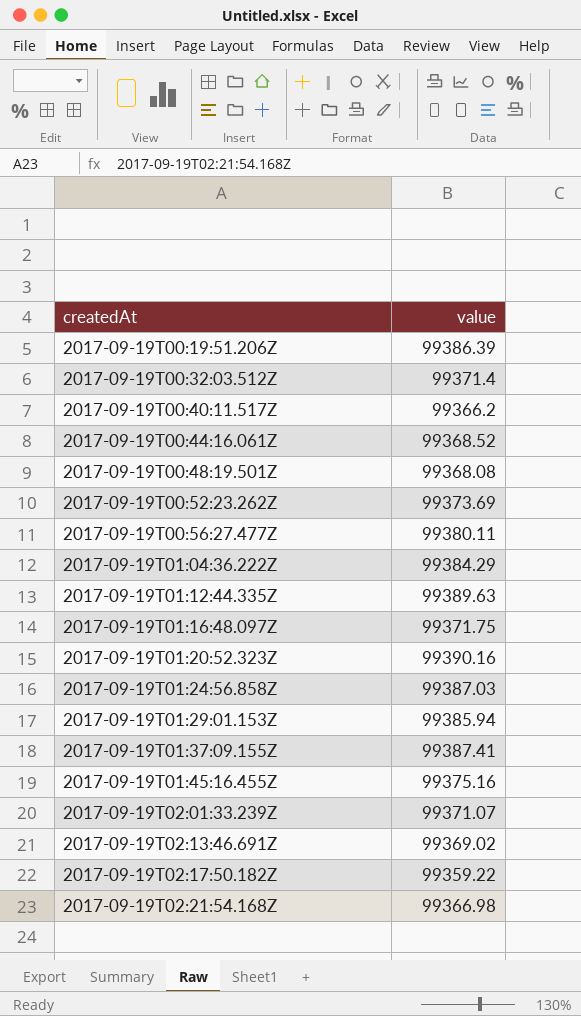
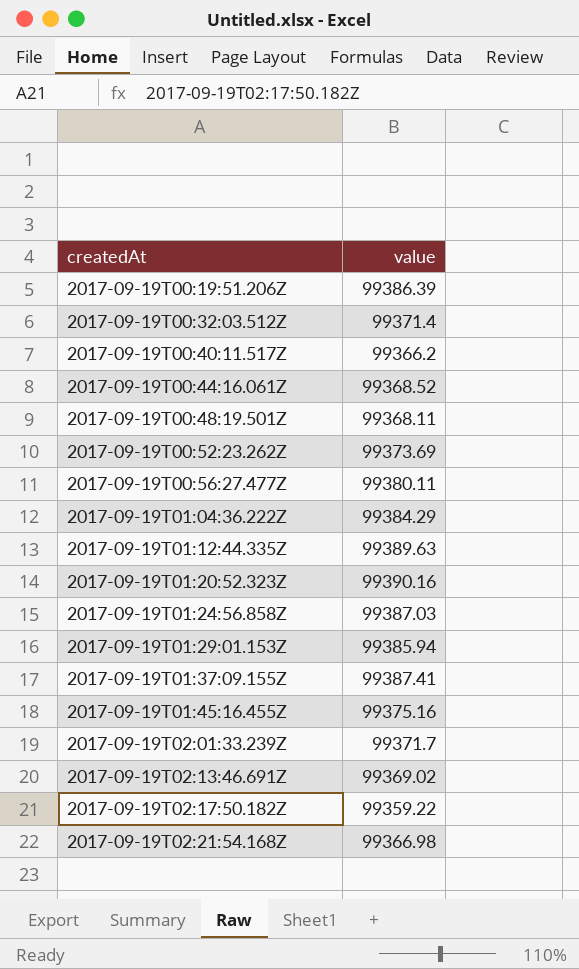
row 2017-09-19T01:16:48.097Z: 99371.75 -> none
2017-09-19T00:48:19.501Z | value: 99368.08 -> 99368.11
2017-09-19T02:01:33.239Z | value: 99371.07 -> 99371.7

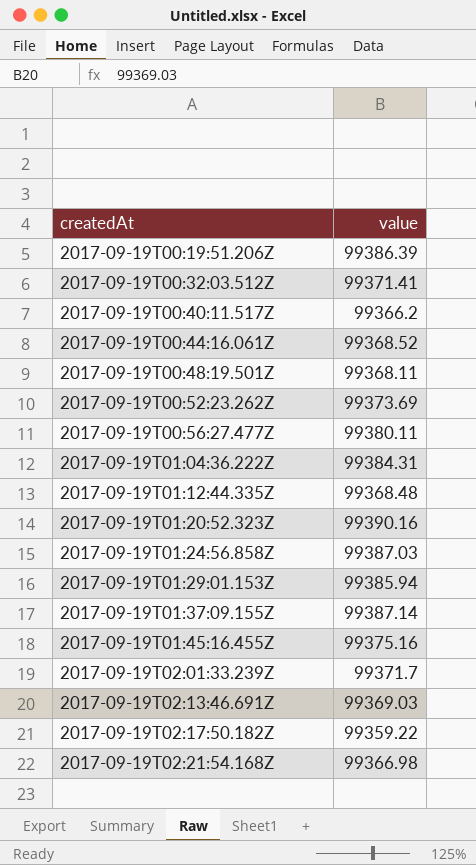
2017-09-19T00:32:03.512Z | value: 99371.4 -> 99371.41
2017-09-19T01:04:36.222Z | value: 99384.29 -> 99384.31
2017-09-19T01:12:44.335Z | value: 99389.63 -> 99368.48
2017-09-19T01:37:09.155Z | value: 99387.41 -> 99387.14
2017-09-19T02:13:46.691Z | value: 99369.02 -> 99369.03

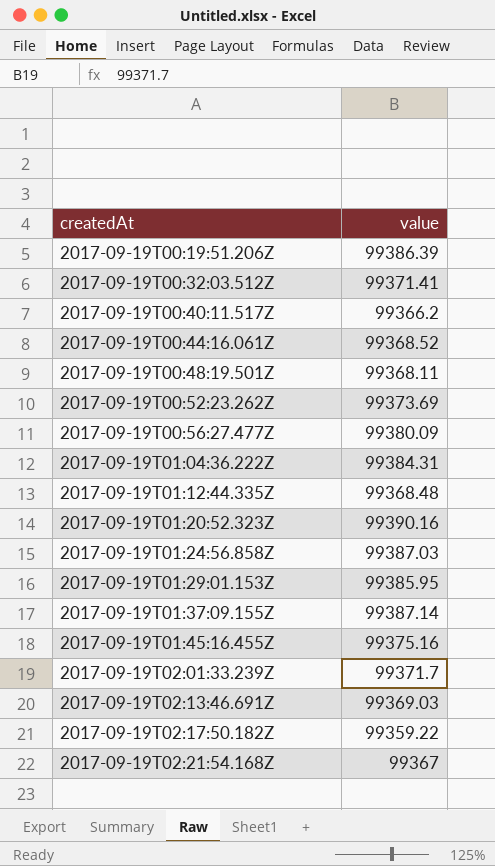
2017-09-19T00:56:27.477Z | value: 99380.11 -> 99380.09
2017-09-19T01:29:01.153Z | value: 99385.94 -> 99385.95
2017-09-19T02:21:54.168Z | value: 99366.98 -> 99367

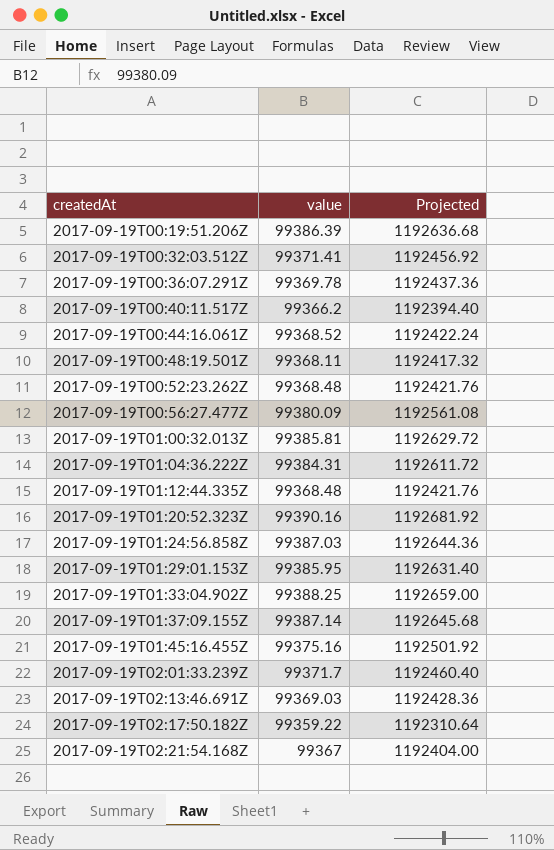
column Projected | formula: none -> [value] * 12
row 2017-09-19T00:36:07.291Z: none -> 99369.78 | 1192437.36
2017-09-19T00:52:23.262Z | value: 99373.69 -> 99368.48
row 2017-09-19T01:00:32.013Z: none -> 99385.81 | 1192629.72
row 2017-09-19T01:33:04.902Z: none -> 99388.25 | 1192659.00

